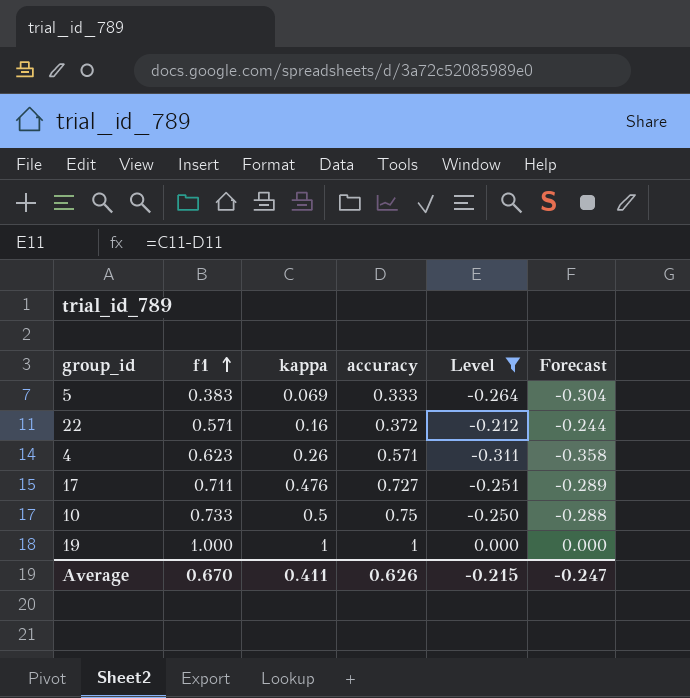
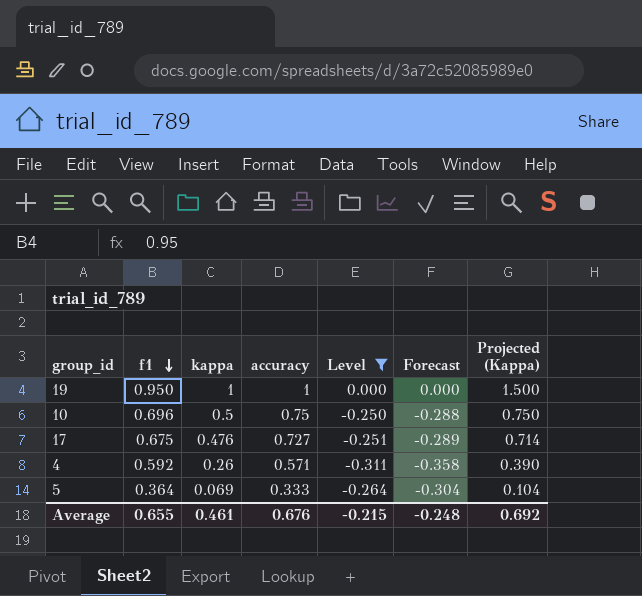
row order: f1 ascending -> f1 descending
column Projected (Kappa) | formula: none -> [kappa] * 1.5
row 22: 0.571 | 0.16 | 0.372 | -0.212 | -0.244 -> none
19 | f1: 1.000 -> 0.950
10 | f1: 0.733 -> 0.696
17 | f1: 0.711 -> 0.675
4 | f1: 0.623 -> 0.592
5 | f1: 0.383 -> 0.364
Average | f1: 0.670 -> 0.655
Average | kappa: 0.411 -> 0.461
Average | accuracy: 0.626 -> 0.676
Average | Forecast: -0.247 -> -0.248

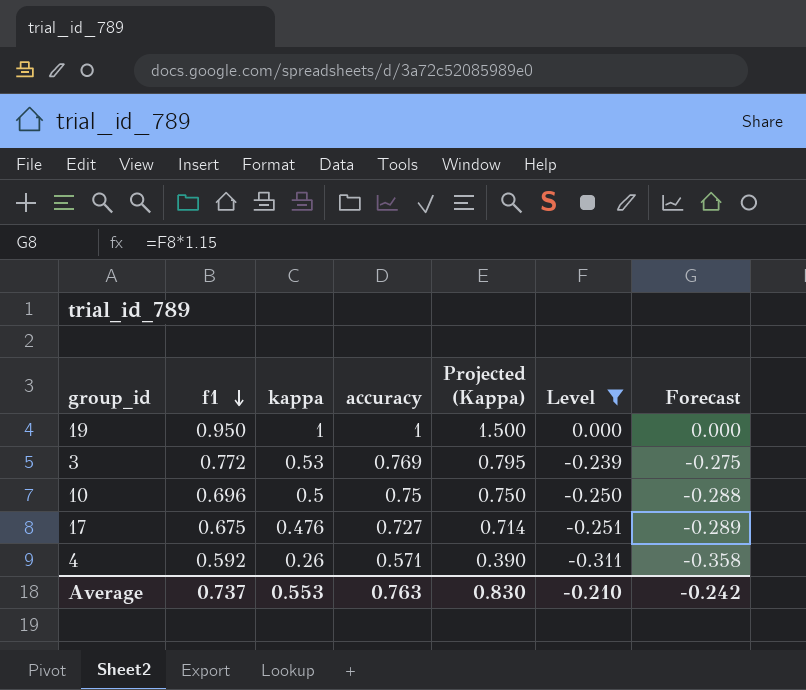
column Projected (Kappa) | position: 7 -> 5
row 5: 0.364 | 0.069 | 0.333 | -0.264 | -0.304 | 0.104 -> none
row 3: none -> 0.772 | 0.53 | 0.769 | 0.795 | -0.239 | -0.275
Average | f1: 0.655 -> 0.737
Average | kappa: 0.461 -> 0.553
Average | accuracy: 0.676 -> 0.763
Average | Projected (Kappa): 0.692 -> 0.830
Average | Level: -0.215 -> -0.210
Average | Forecast: -0.248 -> -0.242

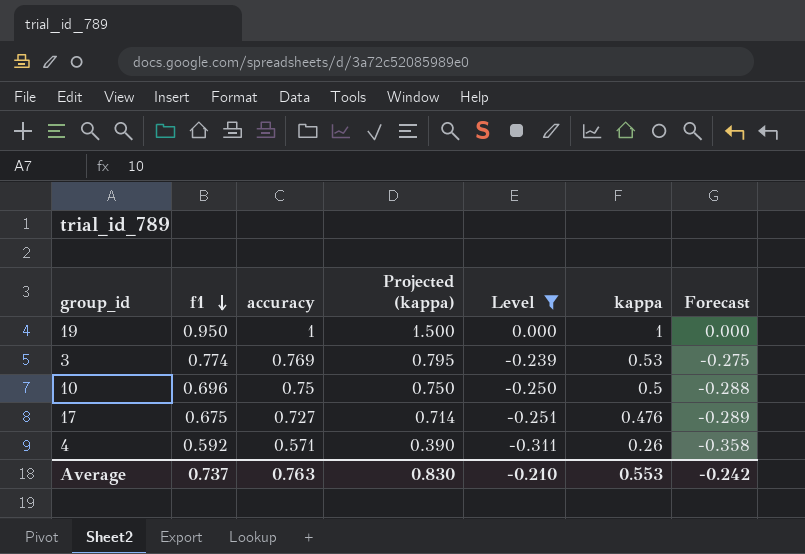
column name: Projected (Kappa) -> Projected (kappa)
column kappa | position: 3 -> 6
3 | f1: 0.772 -> 0.774

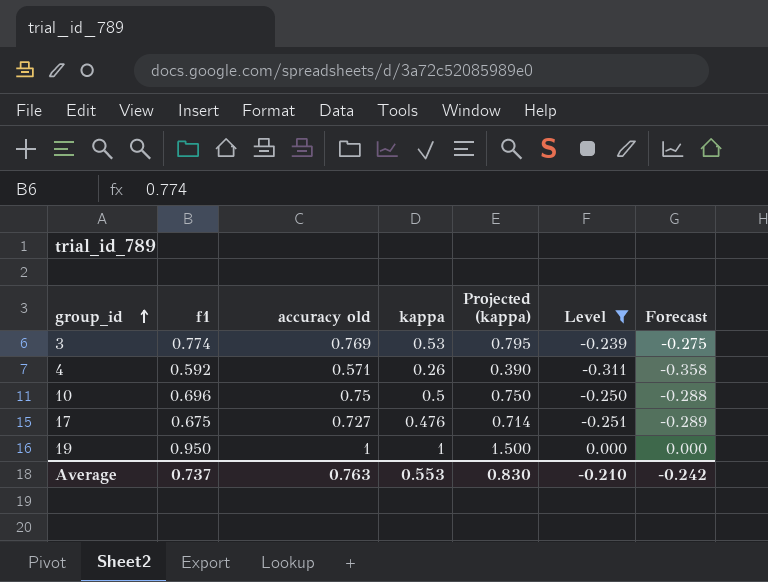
row order: f1 descending -> group_id ascending
column name: accuracy -> accuracy old
column kappa | position: 6 -> 4

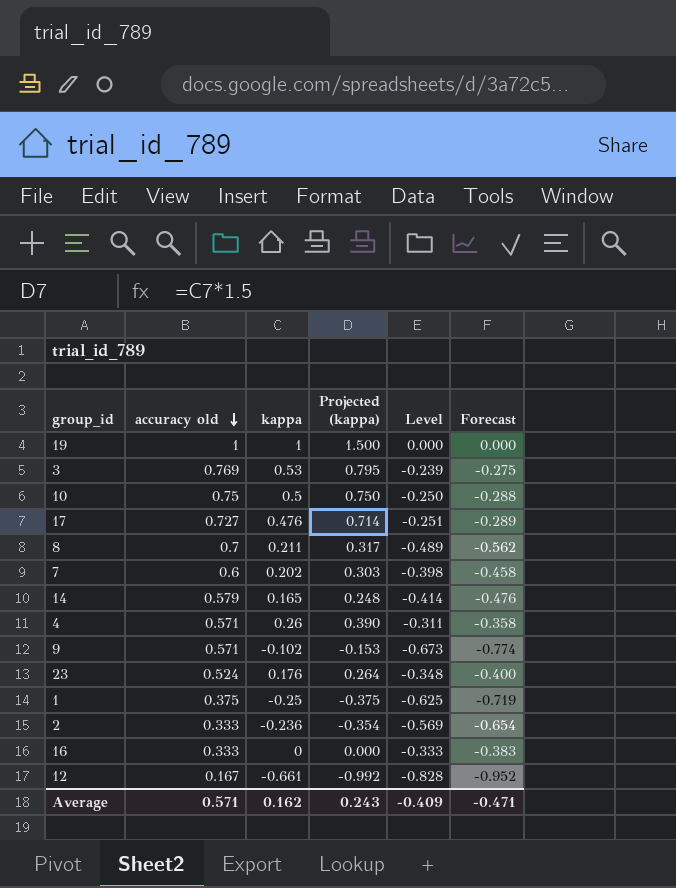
filter: Level >= -0.311 -> none
row order: group_id ascending -> accuracy old descending
column f1 | position: 2 -> none
Average | accuracy old: 0.763 -> 0.571
Average | kappa: 0.553 -> 0.162
Average | Projected (kappa): 0.830 -> 0.243
Average | Level: -0.210 -> -0.409
Average | Forecast: -0.242 -> -0.471

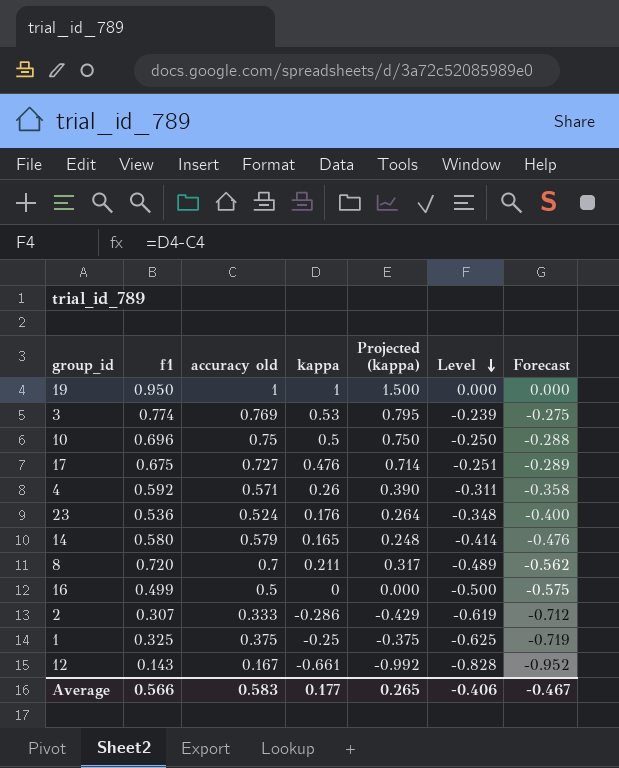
row order: accuracy old descending -> Level descending
column f1 | position: none -> 2
row 7: 0.6 | 0.202 | 0.303 | -0.398 | -0.458 -> none
row 9: 0.571 | -0.102 | -0.153 | -0.673 | -0.774 -> none
16 | accuracy old: 0.333 -> 0.5
16 | Level: -0.333 -> -0.500
16 | Forecast: -0.383 -> -0.575
2 | kappa: -0.236 -> -0.286
2 | Projected (kappa): -0.354 -> -0.429
2 | Level: -0.569 -> -0.619
2 | Forecast: -0.654 -> -0.712
Average | accuracy old: 0.571 -> 0.583
Average | kappa: 0.162 -> 0.177
Average | Projected (kappa): 0.243 -> 0.265
Average | Level: -0.409 -> -0.406
Average | Forecast: -0.471 -> -0.467

